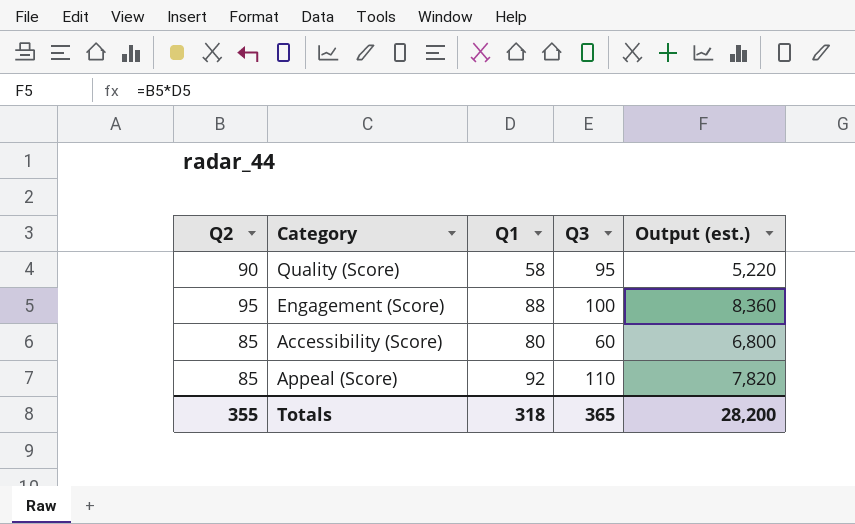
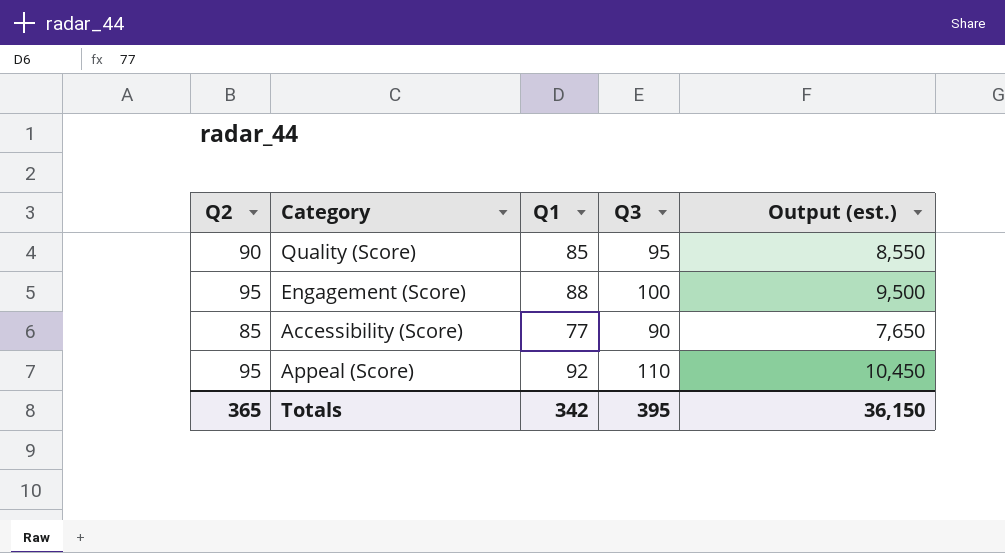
column Output (est.) | formula: [Q2] * [Q1] -> [Q2] * [Q3]
Quality (Score) | Q1: 58 -> 85
Accessibility (Score) | Q1: 80 -> 77
Accessibility (Score) | Q3: 60 -> 90
Appeal (Score) | Q2: 85 -> 95
Totals | Q2: 355 -> 365
Totals | Q1: 318 -> 342
Totals | Q3: 365 -> 395
Totals | Output (est.): 28,200 -> 36,150

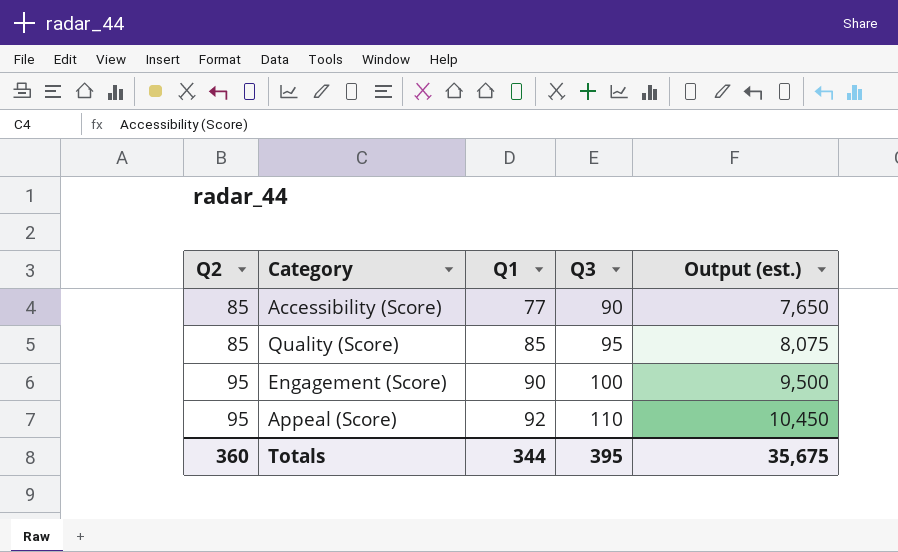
row order: none -> Q2 ascending
Quality (Score) | Q2: 90 -> 85
Quality (Score) | Output (est.): 8,550 -> 8,075
Engagement (Score) | Q1: 88 -> 90
Totals | Q2: 365 -> 360
Totals | Q1: 342 -> 344
Totals | Output (est.): 36,150 -> 35,675

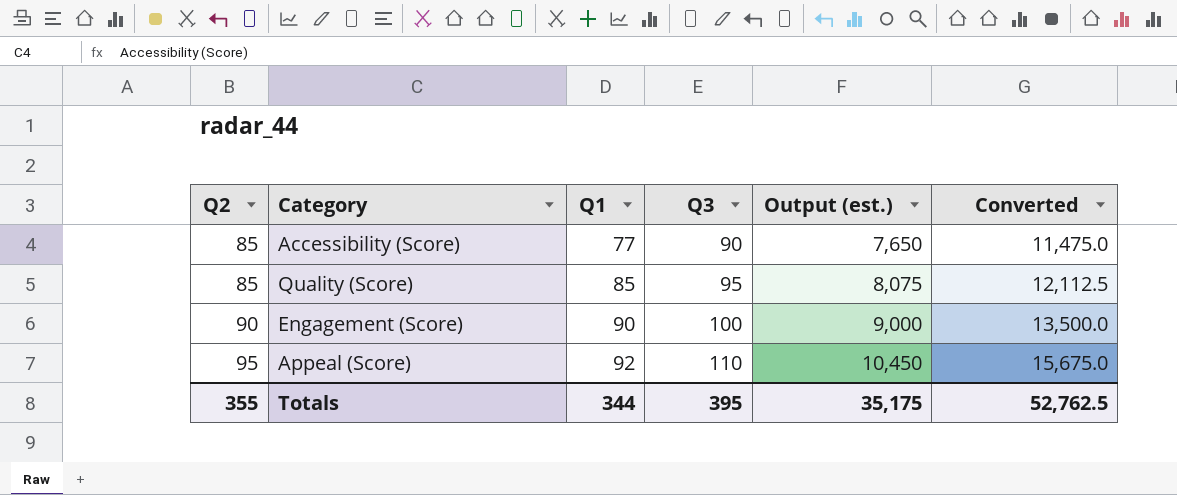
column Converted | formula: none -> [Output (est.)] * 1.5
Engagement (Score) | Q2: 95 -> 90
Engagement (Score) | Output (est.): 9,500 -> 9,000
Totals | Q2: 360 -> 355
Totals | Output (est.): 35,675 -> 35,175

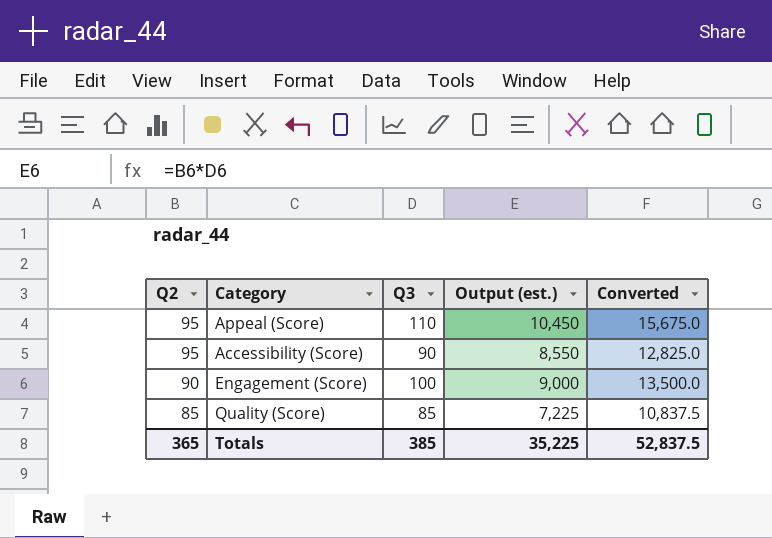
row order: Q2 ascending -> Q2 descending
column Q1 | position: 3 -> none
Accessibility (Score) | Q2: 85 -> 95
Accessibility (Score) | Output (est.): 7,650 -> 8,550
Accessibility (Score) | Converted: 11,475.0 -> 12,825.0
Quality (Score) | Q3: 95 -> 85
Quality (Score) | Output (est.): 8,075 -> 7,225
Quality (Score) | Converted: 12,112.5 -> 10,837.5
Totals | Q2: 355 -> 365
Totals | Q3: 395 -> 385
Totals | Output (est.): 35,175 -> 35,225
Totals | Converted: 52,762.5 -> 52,837.5

